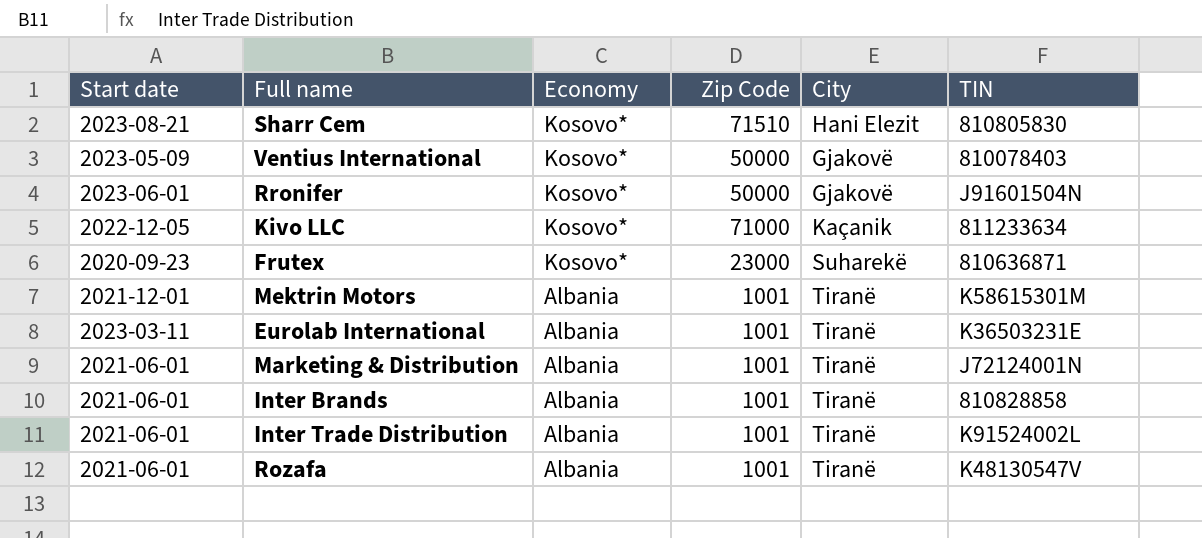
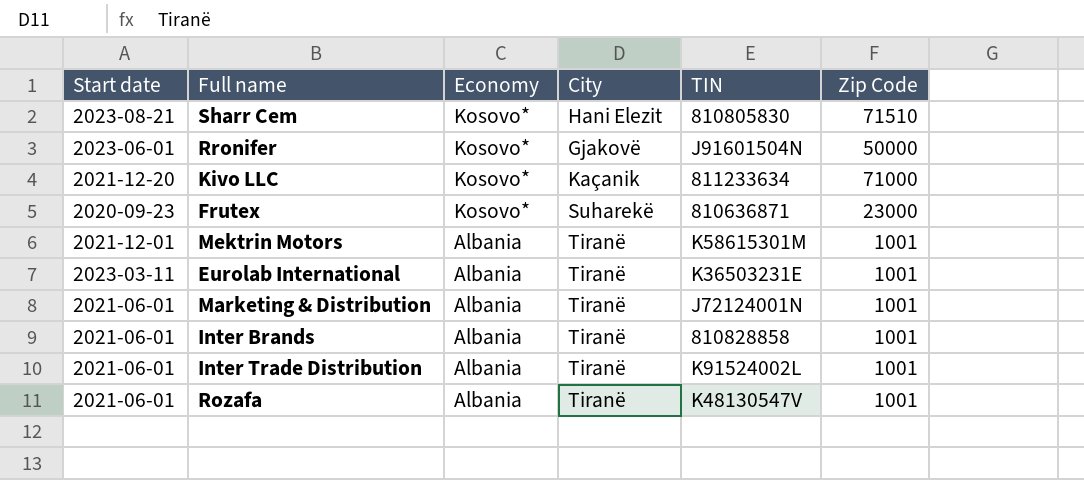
column Zip Code | position: 4 -> 6
row Ventius International: 2023-05-09 | Kosovo* | 50000 | Gjakovë | 810078403 -> none
Kivo LLC | Start date: 2022-12-05 -> 2021-12-20

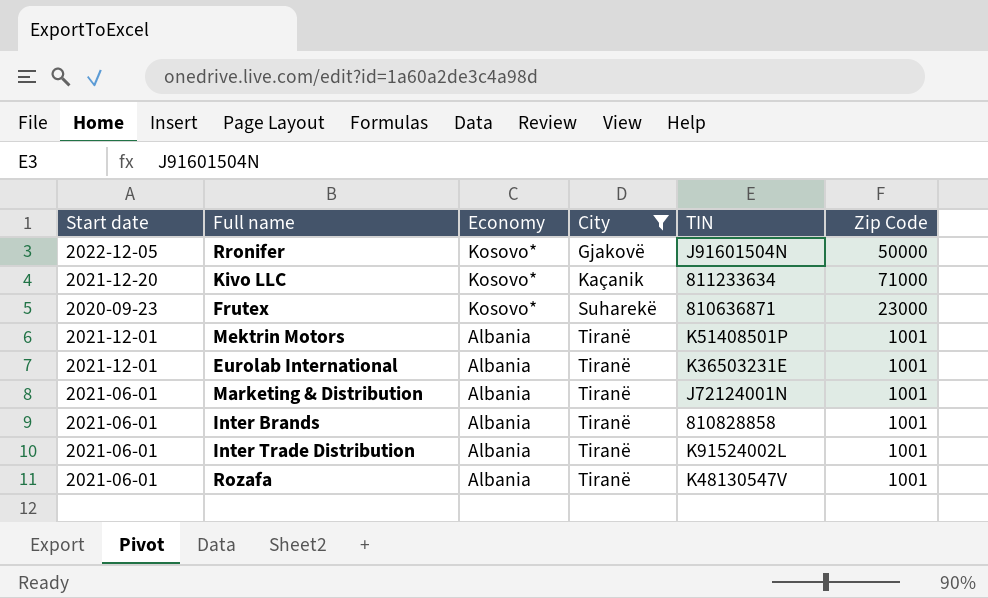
filter: none -> City != Hani Elezit
Rronifer | Start date: 2023-06-01 -> 2022-12-05
Mektrin Motors | TIN: K58615301M -> K51408501P
Eurolab International | Start date: 2023-03-11 -> 2021-12-01

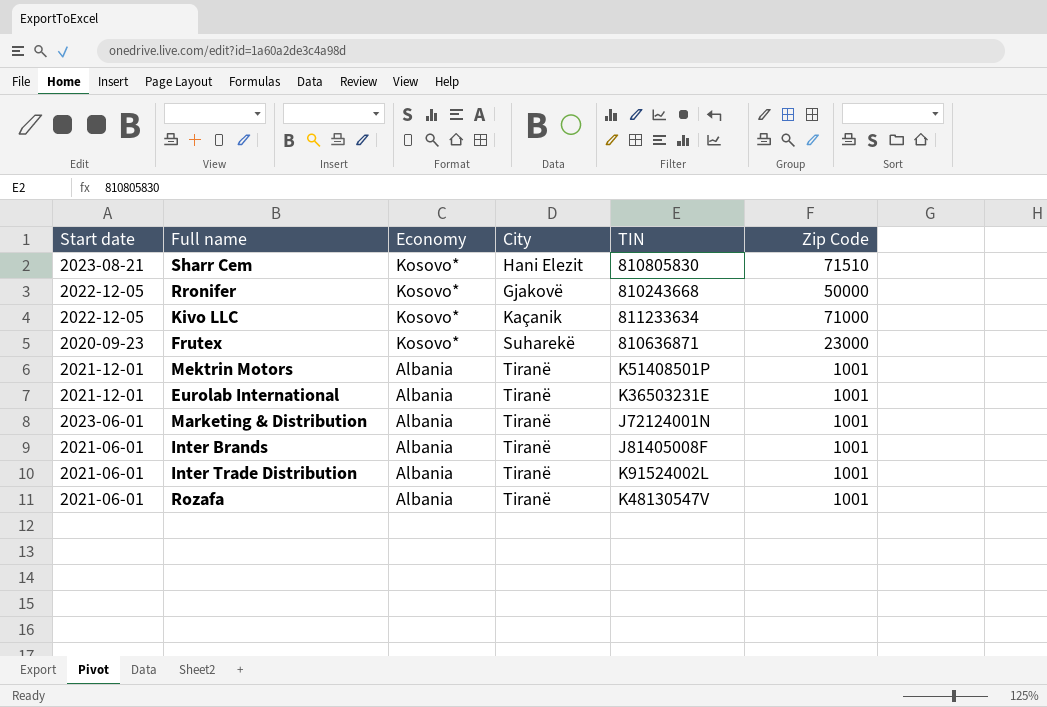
filter: City != Hani Elezit -> none
Rronifer | TIN: J91601504N -> 810243668
Kivo LLC | Start date: 2021-12-20 -> 2022-12-05
Marketing & Distribution | Start date: 2021-06-01 -> 2023-06-01
Inter Brands | TIN: 810828858 -> J81405008F

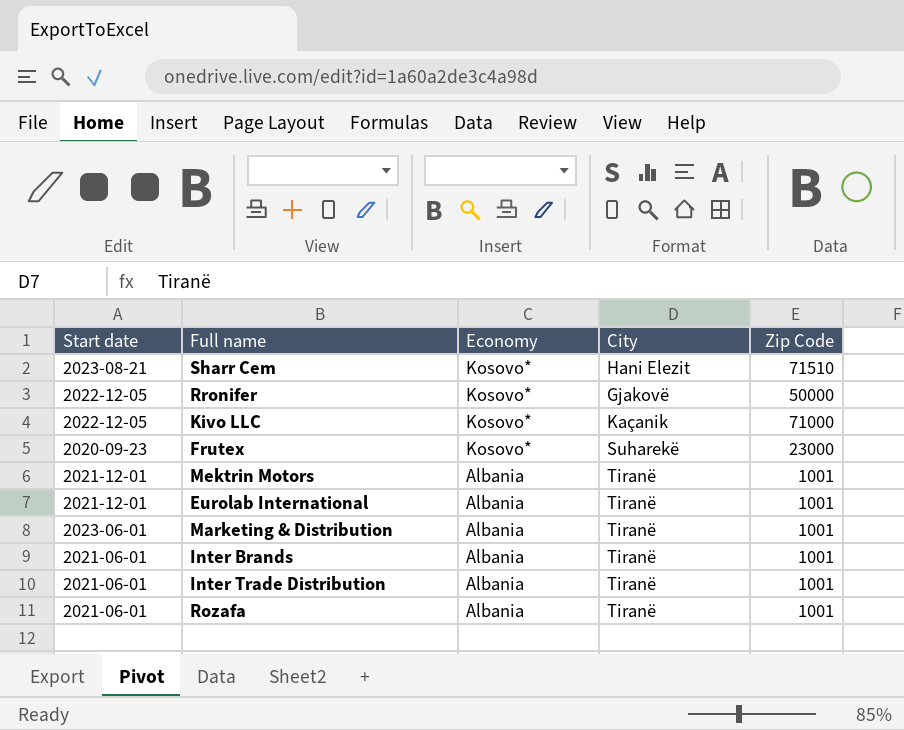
column TIN | position: 5 -> none

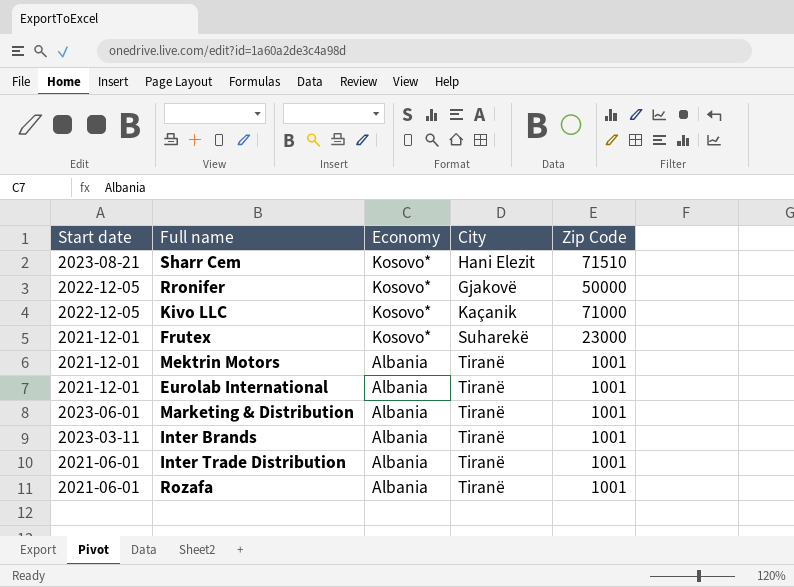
Frutex | Start date: 2020-09-23 -> 2021-12-01
Inter Brands | Start date: 2021-06-01 -> 2023-03-11

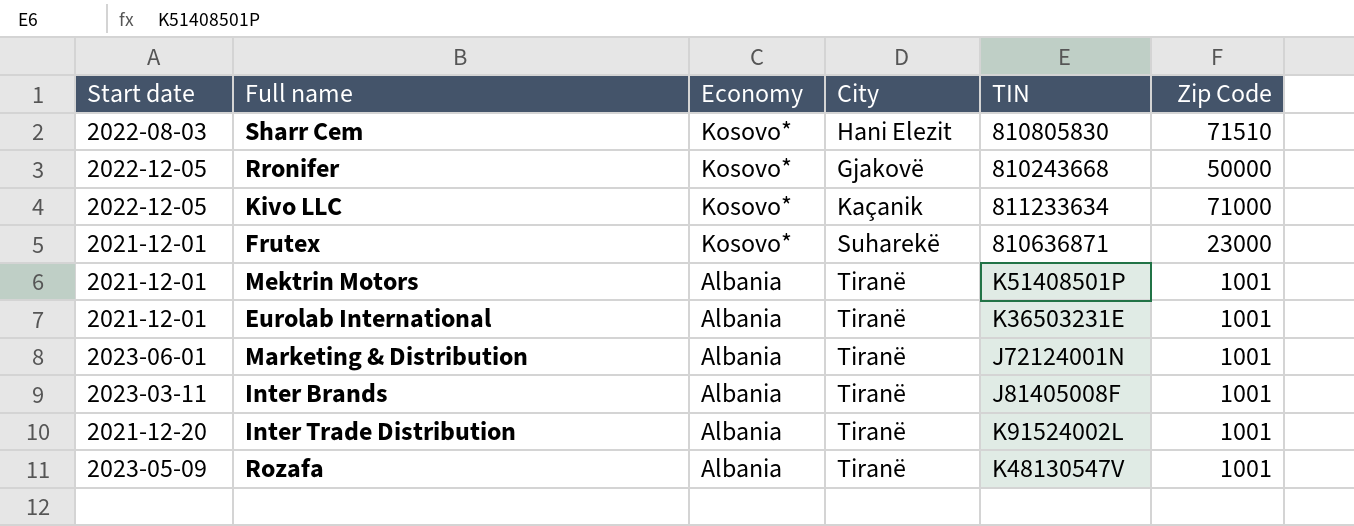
column TIN | position: none -> 5
Sharr Cem | Start date: 2023-08-21 -> 2022-08-03
Inter Trade Distribution | Start date: 2021-06-01 -> 2021-12-20
Rozafa | Start date: 2021-06-01 -> 2023-05-09

